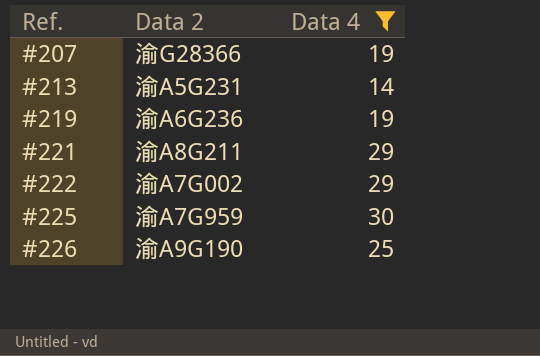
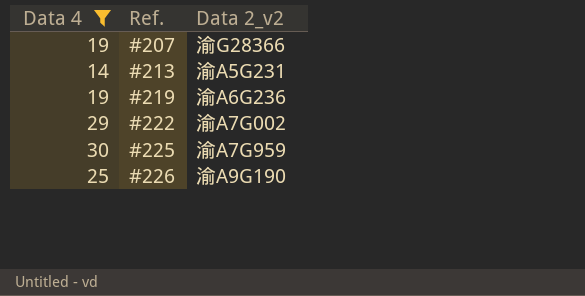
column Data 4 | position: 3 -> 1
column name: Data 2 -> Data 2_v2
row #221: 渝A8G211 | 29 -> none

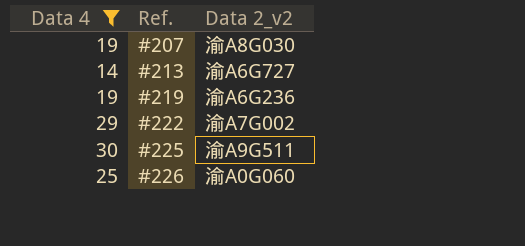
#207 | Data 2_v2: 渝G28366 -> 渝A8G030
#213 | Data 2_v2: 渝A5G231 -> 渝A6G727
#225 | Data 2_v2: 渝A7G959 -> 渝A9G511
#226 | Data 2_v2: 渝A9G190 -> 渝A0G060

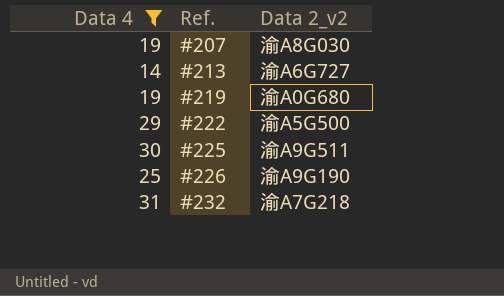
#219 | Data 2_v2: 渝A6G236 -> 渝A0G680
#222 | Data 2_v2: 渝A7G002 -> 渝A5G500
#226 | Data 2_v2: 渝A0G060 -> 渝A9G190
row #232: none -> 31 | 渝A7G218

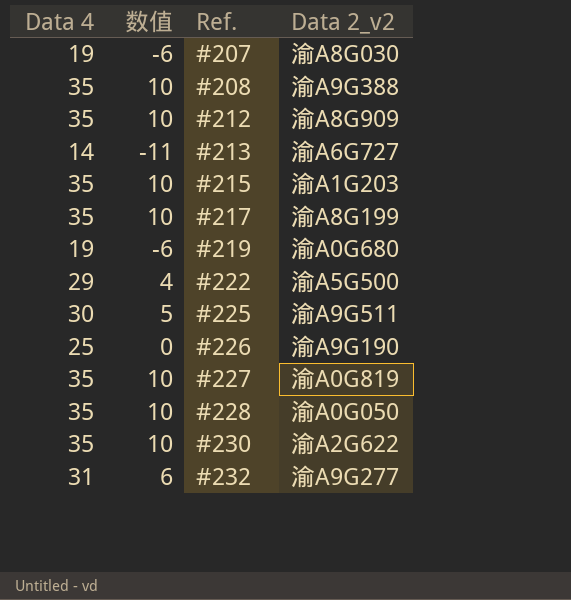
filter: Data 4 != 35 -> none
column 数值 | formula: none -> [Data 4] - 25
#232 | Data 2_v2: 渝A7G218 -> 渝A9G277

